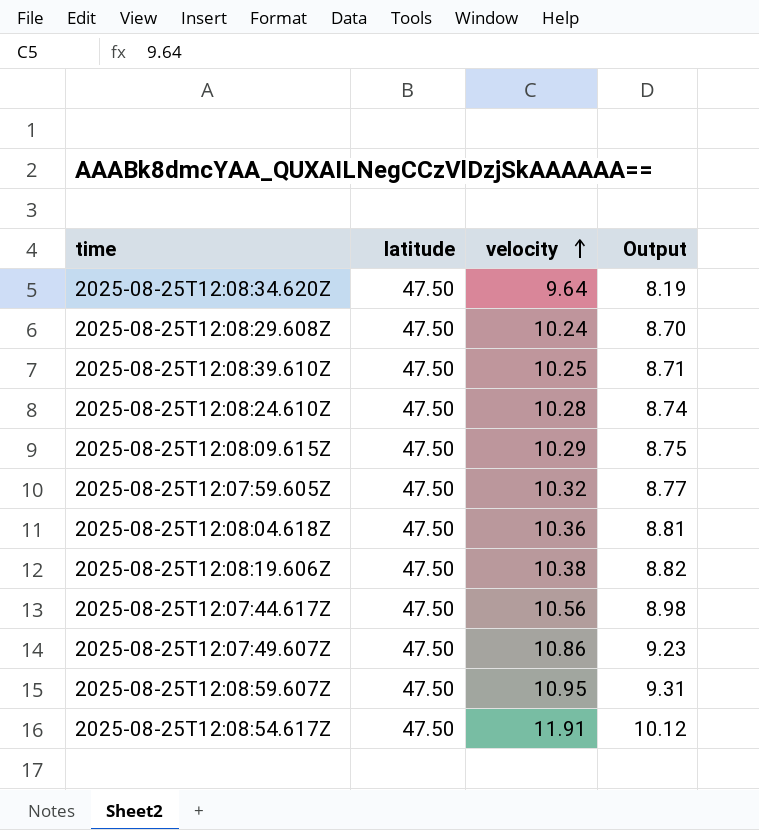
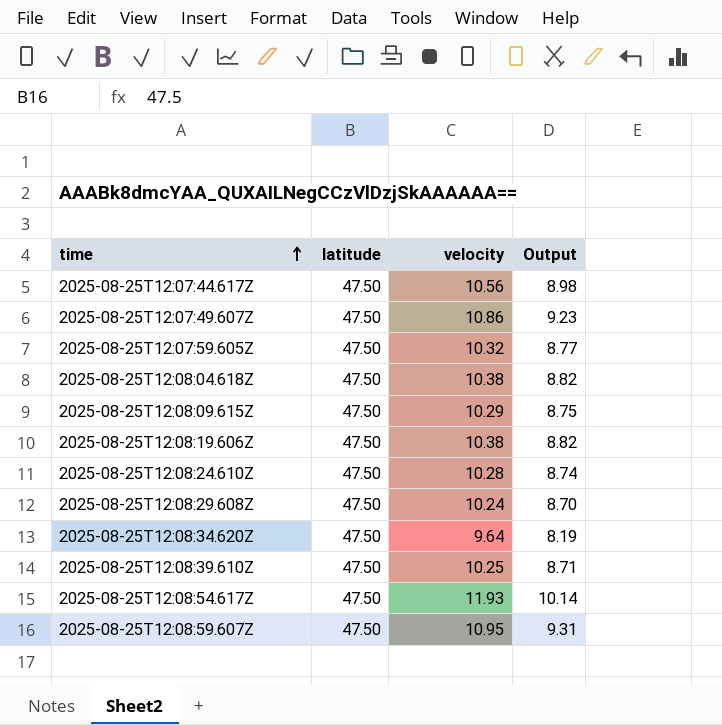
row order: velocity ascending -> time ascending
2025-08-25T12:08:04.618Z | velocity: 10.36 -> 10.38
2025-08-25T12:08:04.618Z | Output: 8.81 -> 8.82
2025-08-25T12:08:54.617Z | velocity: 11.91 -> 11.93
2025-08-25T12:08:54.617Z | Output: 10.12 -> 10.14

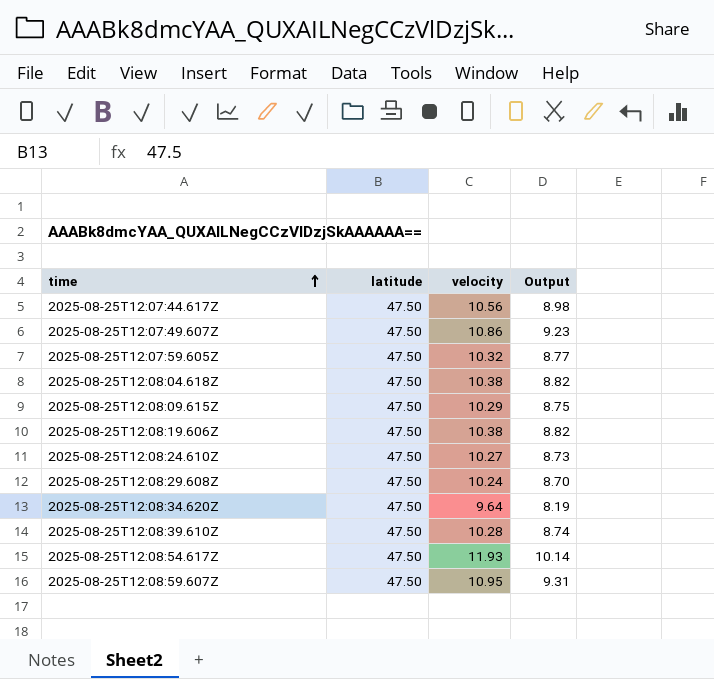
2025-08-25T12:08:24.610Z | velocity: 10.28 -> 10.27
2025-08-25T12:08:24.610Z | Output: 8.74 -> 8.73
2025-08-25T12:08:39.610Z | velocity: 10.25 -> 10.28
2025-08-25T12:08:39.610Z | Output: 8.71 -> 8.74

